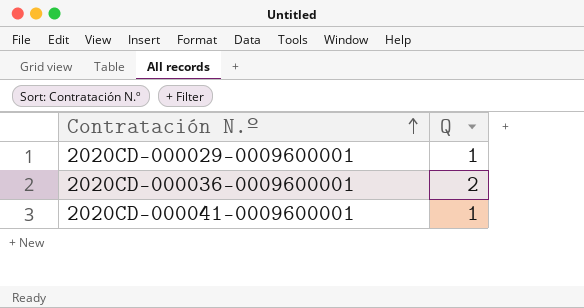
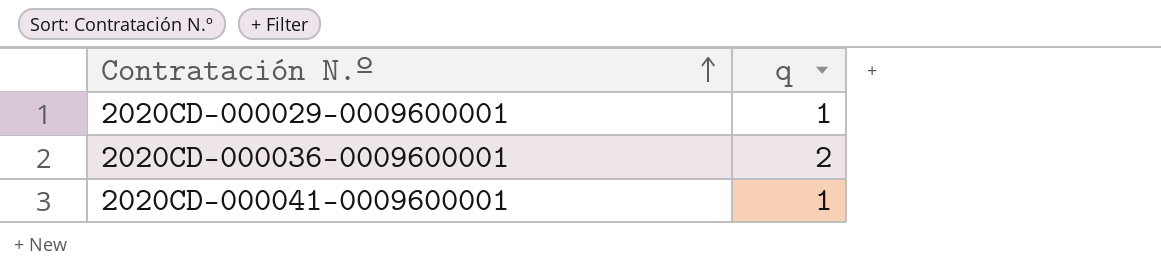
column name: Q -> q

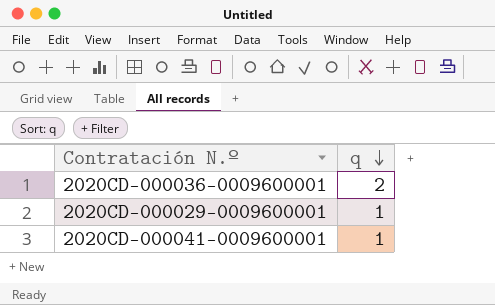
row order: Contratación N.º ascending -> q descending

